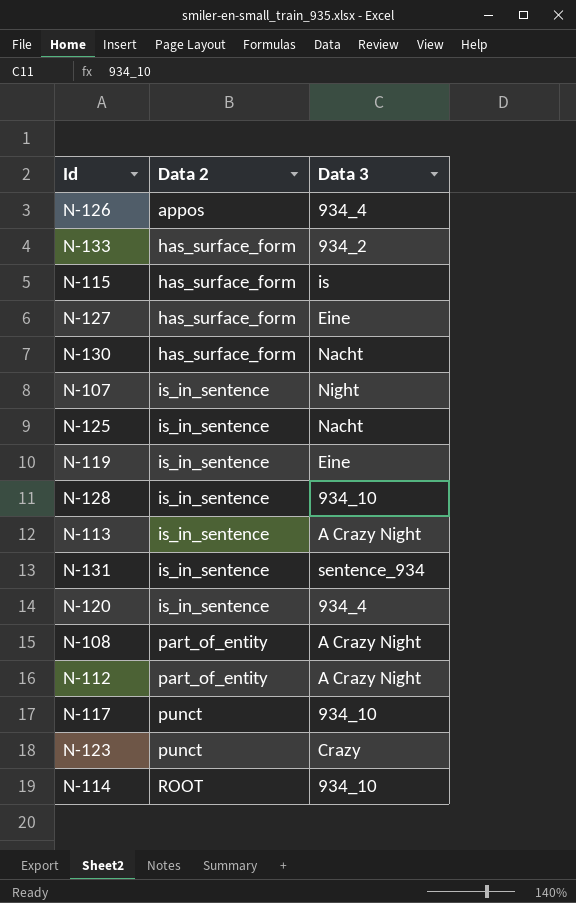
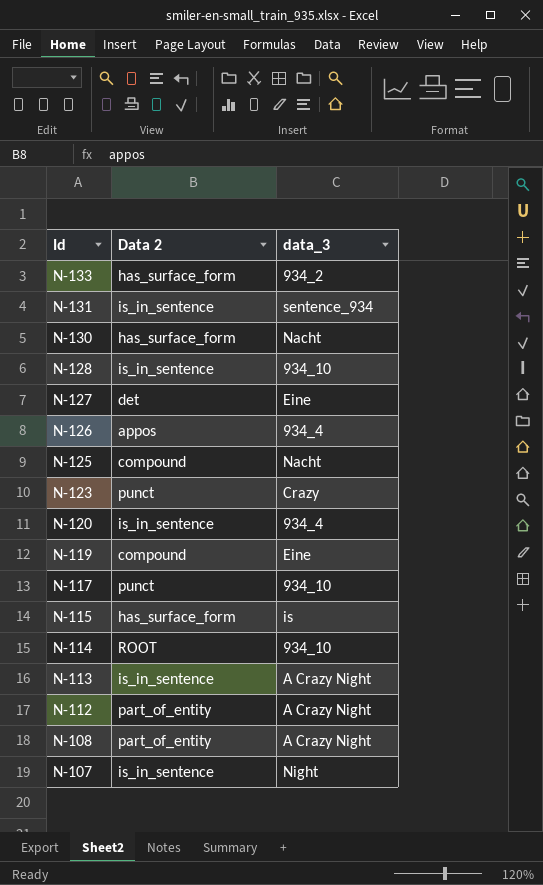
row order: Data 2 ascending -> Id descending
column name: Data 3 -> data_3
N-127 | Data 2: has_surface_form -> det
N-125 | Data 2: is_in_sentence -> compound
N-119 | Data 2: is_in_sentence -> compound

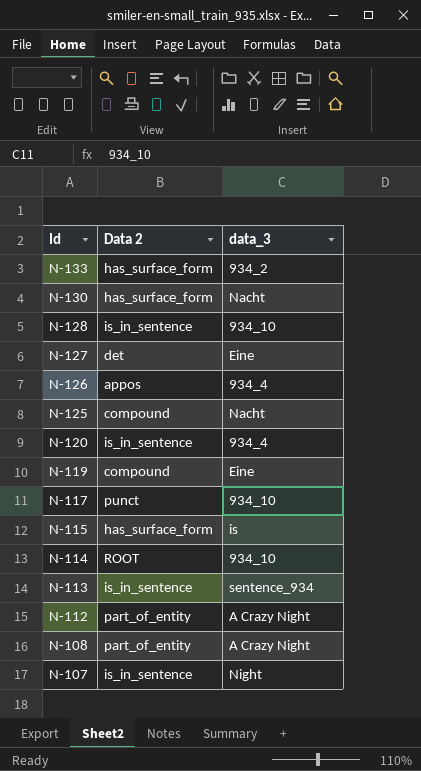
row N-131: is_in_sentence | sentence_934 -> none
row N-123: punct | Crazy -> none
N-113 | data_3: A Crazy Night -> sentence_934

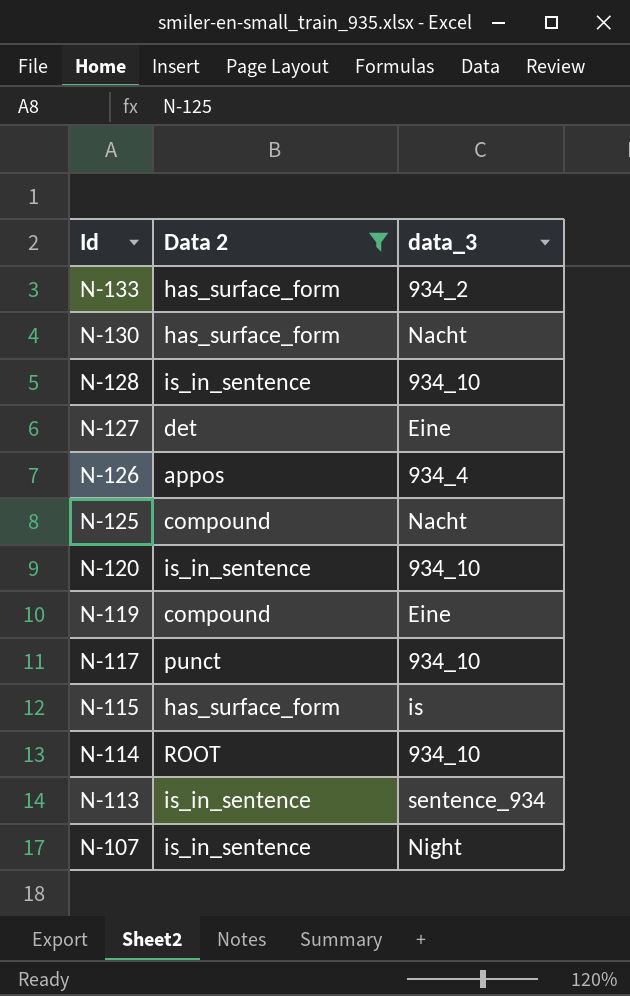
filter: none -> Data 2 != part_of_entity
N-120 | data_3: 934_4 -> 934_10

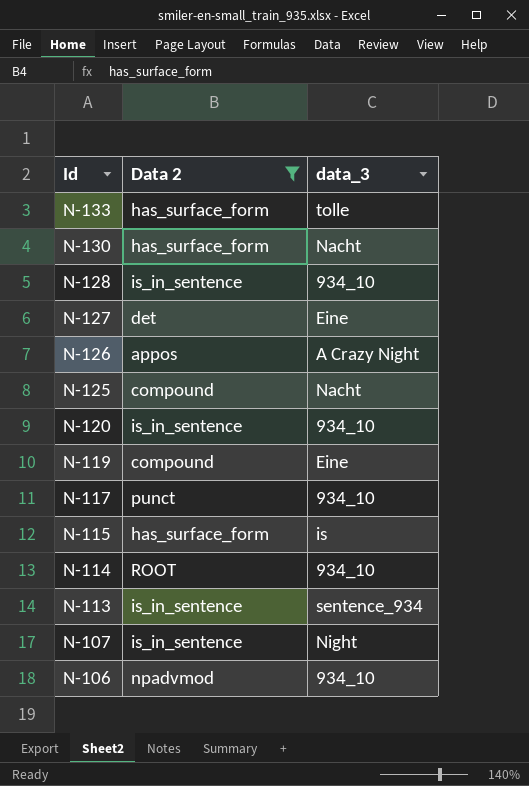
N-133 | data_3: 934_2 -> tolle
N-126 | data_3: 934_4 -> A Crazy Night
row N-106: none -> npadvmod | 934_10

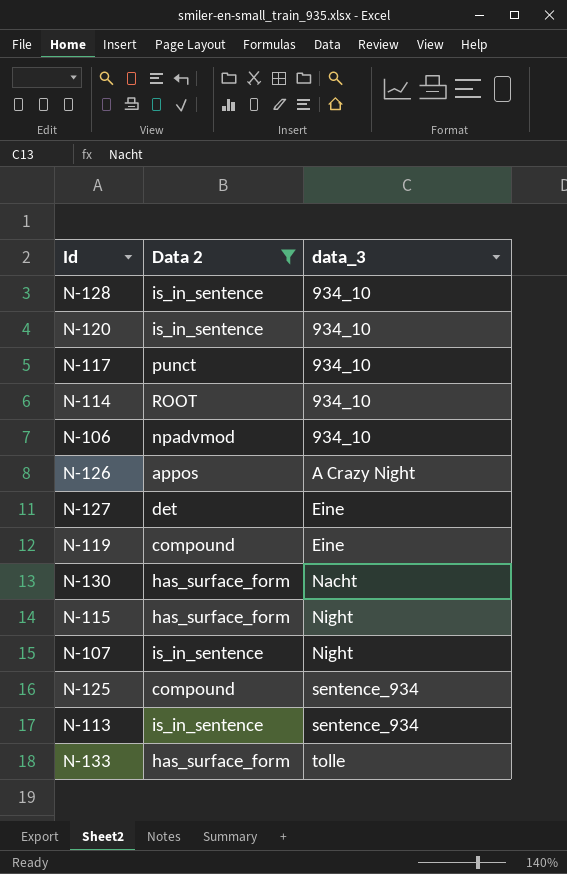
row order: Id descending -> data_3 ascending
N-115 | data_3: is -> Night
N-125 | data_3: Nacht -> sentence_934

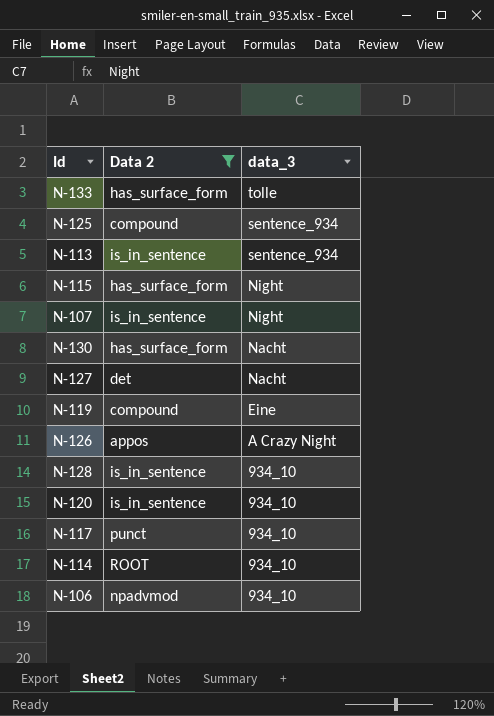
row order: data_3 ascending -> data_3 descending
N-127 | data_3: Eine -> Nacht

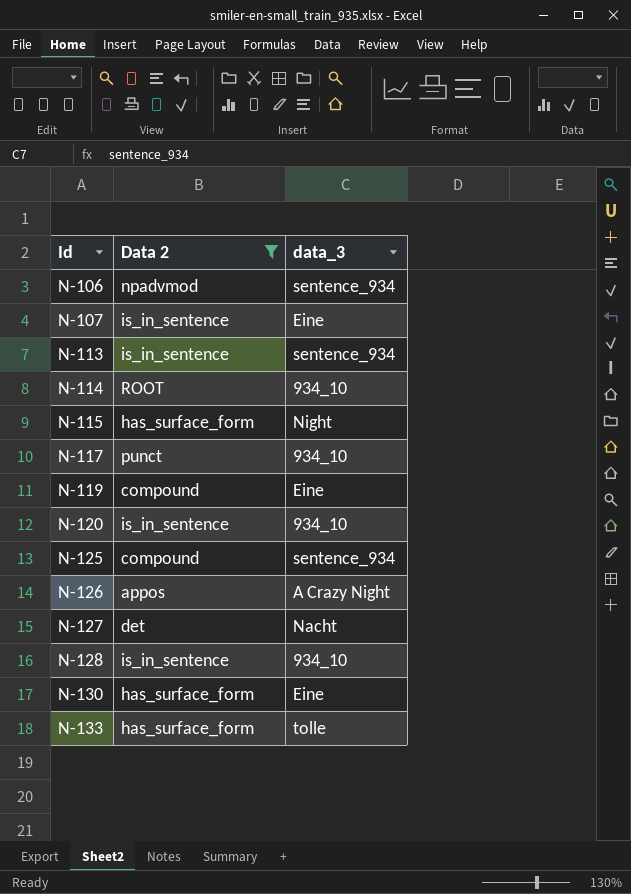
row order: data_3 descending -> Id ascending
N-106 | data_3: 934_10 -> sentence_934
N-107 | data_3: Night -> Eine
N-130 | data_3: Nacht -> Eine

